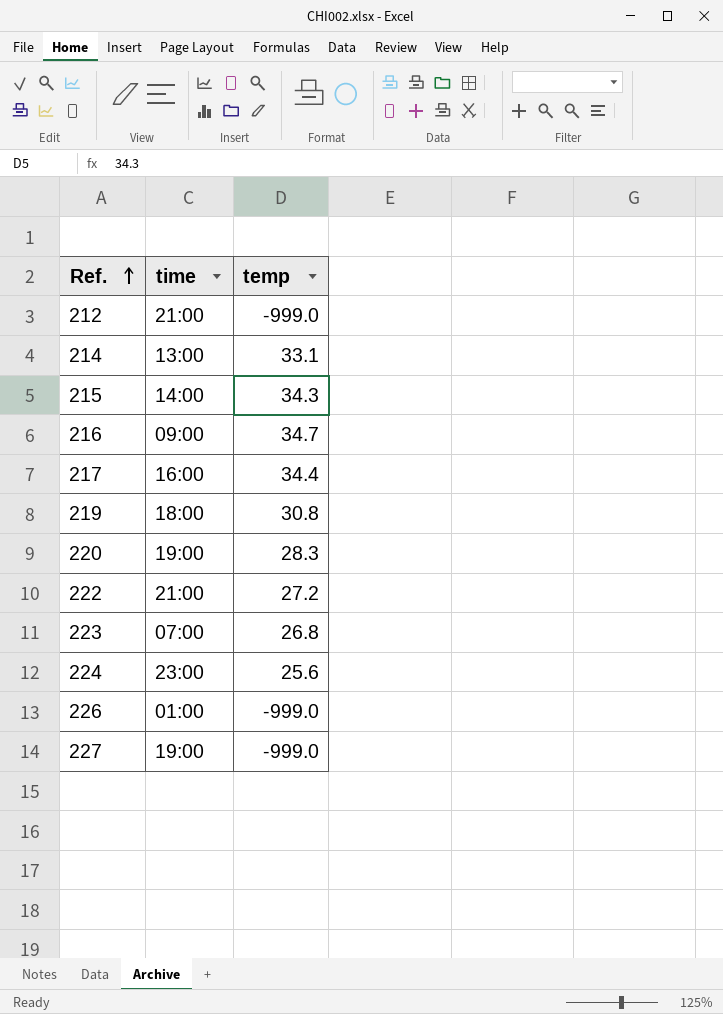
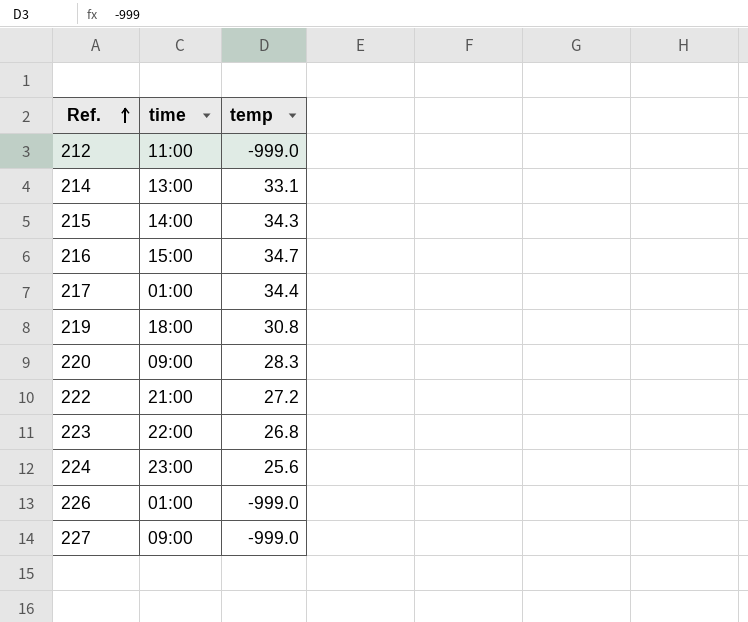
212 | time: 21:00 -> 11:00
216 | time: 09:00 -> 15:00
217 | time: 16:00 -> 01:00
220 | time: 19:00 -> 09:00
223 | time: 07:00 -> 22:00
227 | time: 19:00 -> 09:00

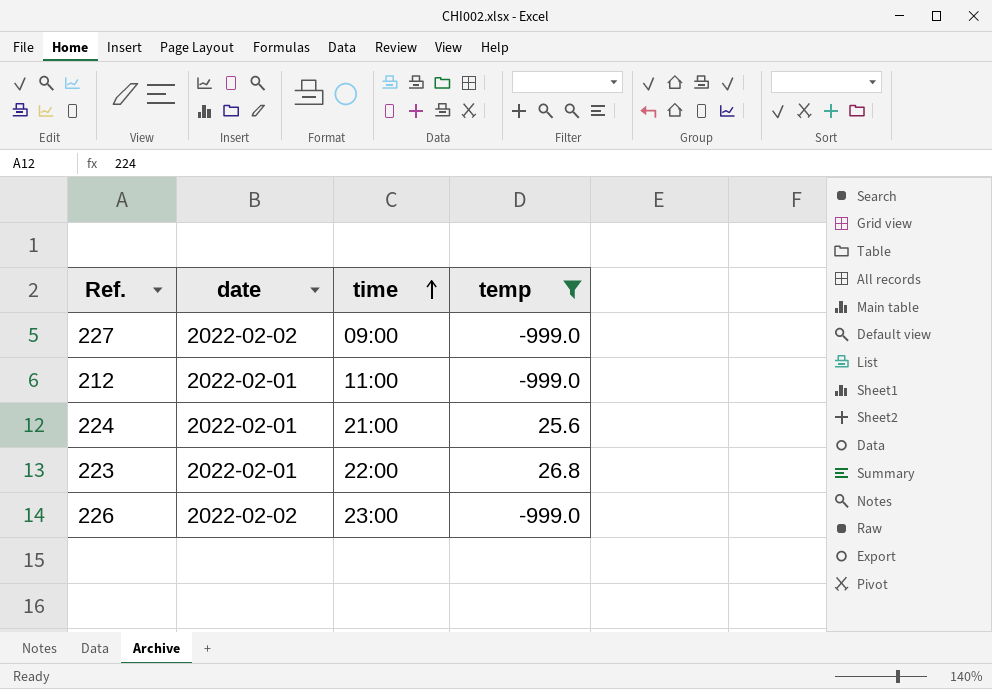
filter: none -> temp <= 26.8
row order: Ref. ascending -> time ascending
column date | position: none -> 2
224 | time: 23:00 -> 21:00
226 | time: 01:00 -> 23:00

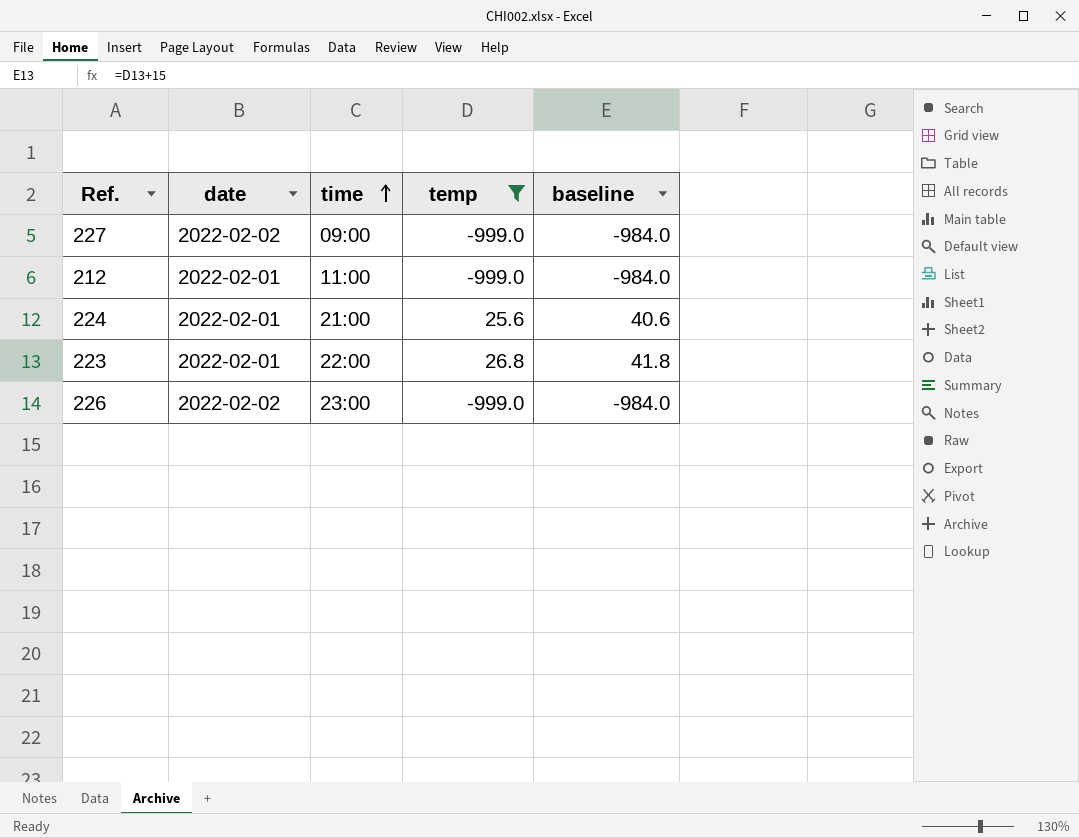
column baseline | formula: none -> [temp] + 15

